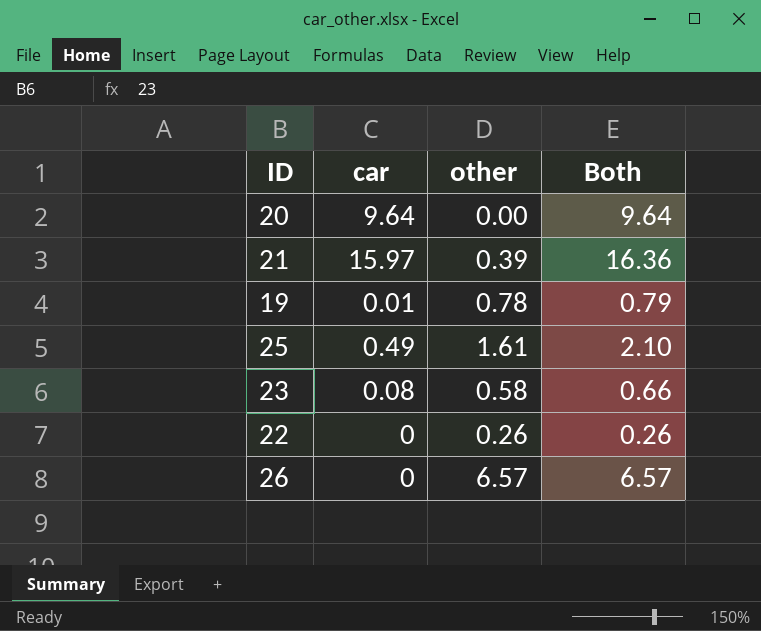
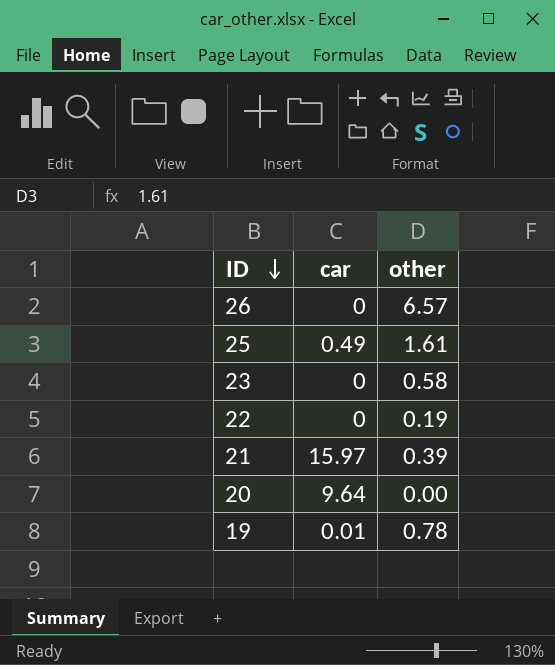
row order: none -> ID descending
column Both | formula: [car] + [other] -> none
23 | car: 0.08 -> 0
22 | other: 0.26 -> 0.19

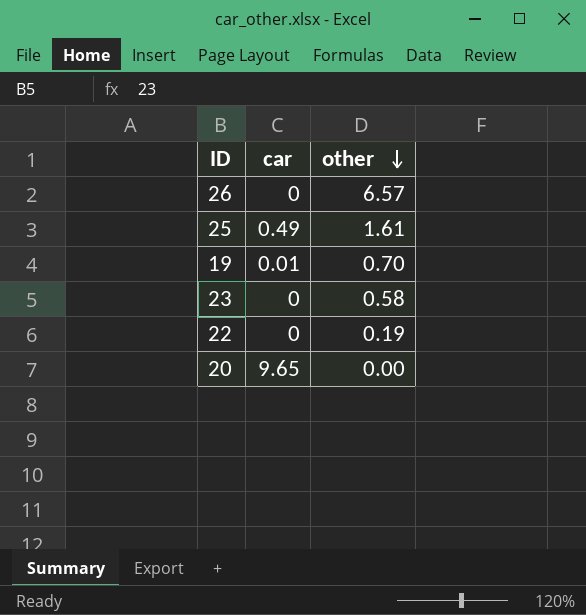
row order: ID descending -> other descending
row 21: 15.97 | 0.39 -> none
19 | other: 0.78 -> 0.70
20 | car: 9.64 -> 9.65

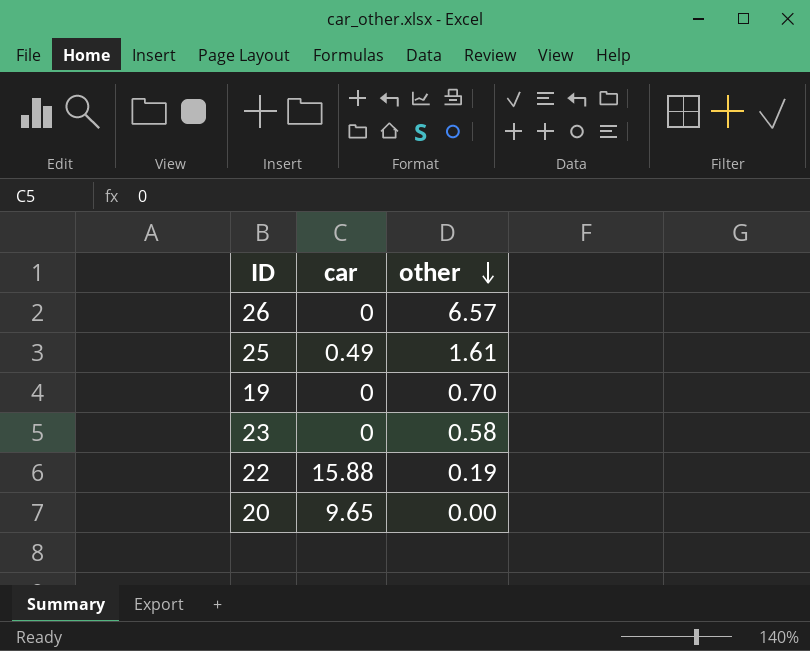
19 | car: 0.01 -> 0
22 | car: 0 -> 15.88

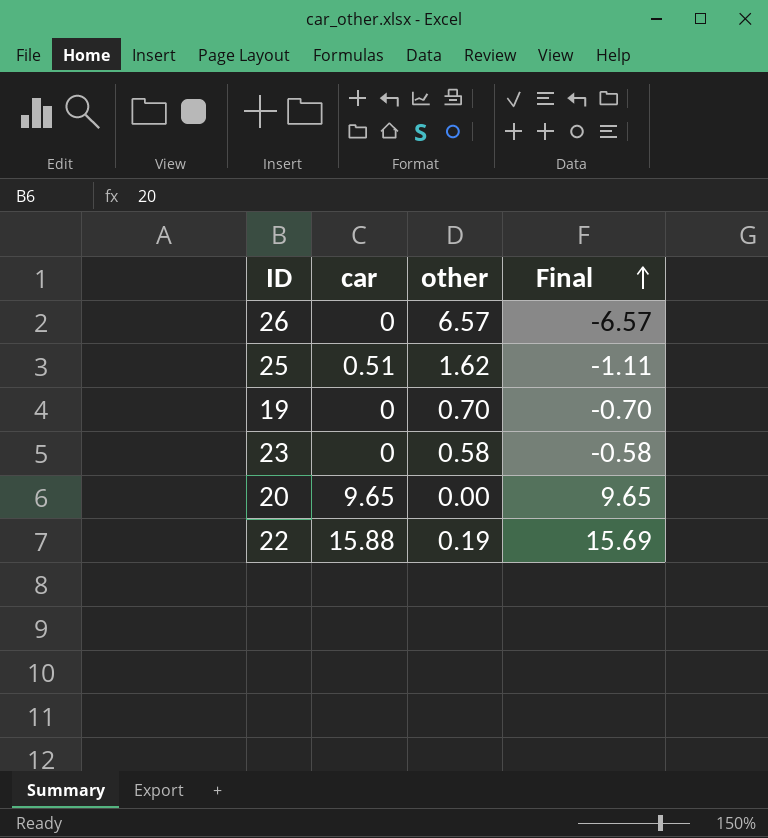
row order: other descending -> Final ascending
column Final | formula: none -> [car] - [other]
25 | car: 0.49 -> 0.51
25 | other: 1.61 -> 1.62

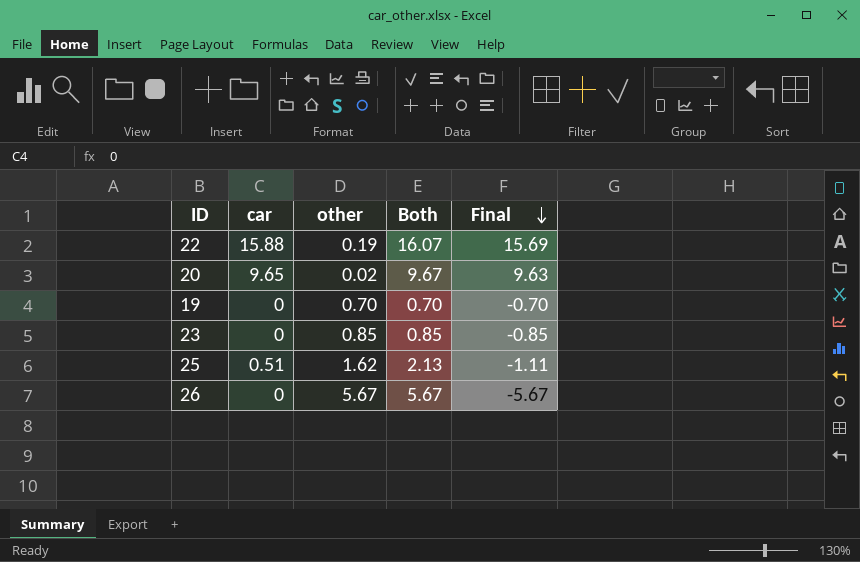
row order: Final ascending -> Final descending
column Both | formula: none -> [car] + [other]
20 | other: 0.00 -> 0.02
20 | Final: 9.65 -> 9.63
23 | other: 0.58 -> 0.85
23 | Final: -0.58 -> -0.85
26 | other: 6.57 -> 5.67
26 | Final: -6.57 -> -5.67

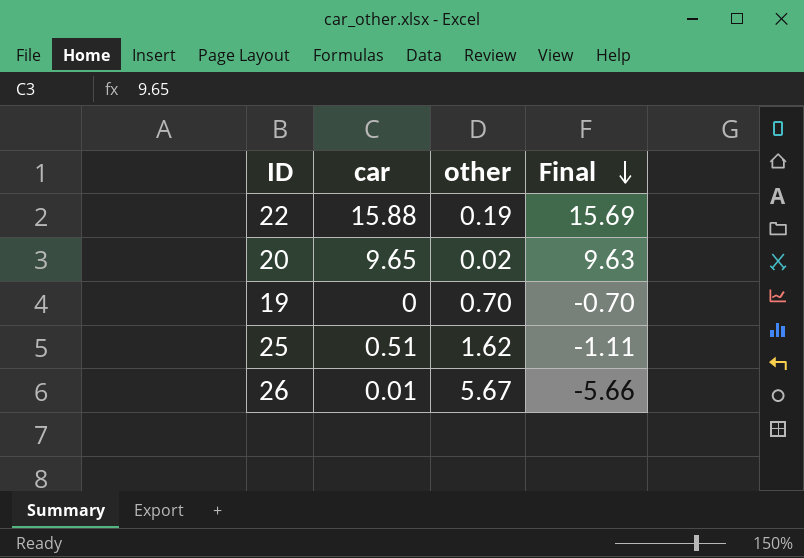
column Both | formula: [car] + [other] -> none
row 23: 0 | 0.85 | 0.85 | -0.85 -> none
26 | car: 0 -> 0.01
26 | Final: -5.67 -> -5.66

